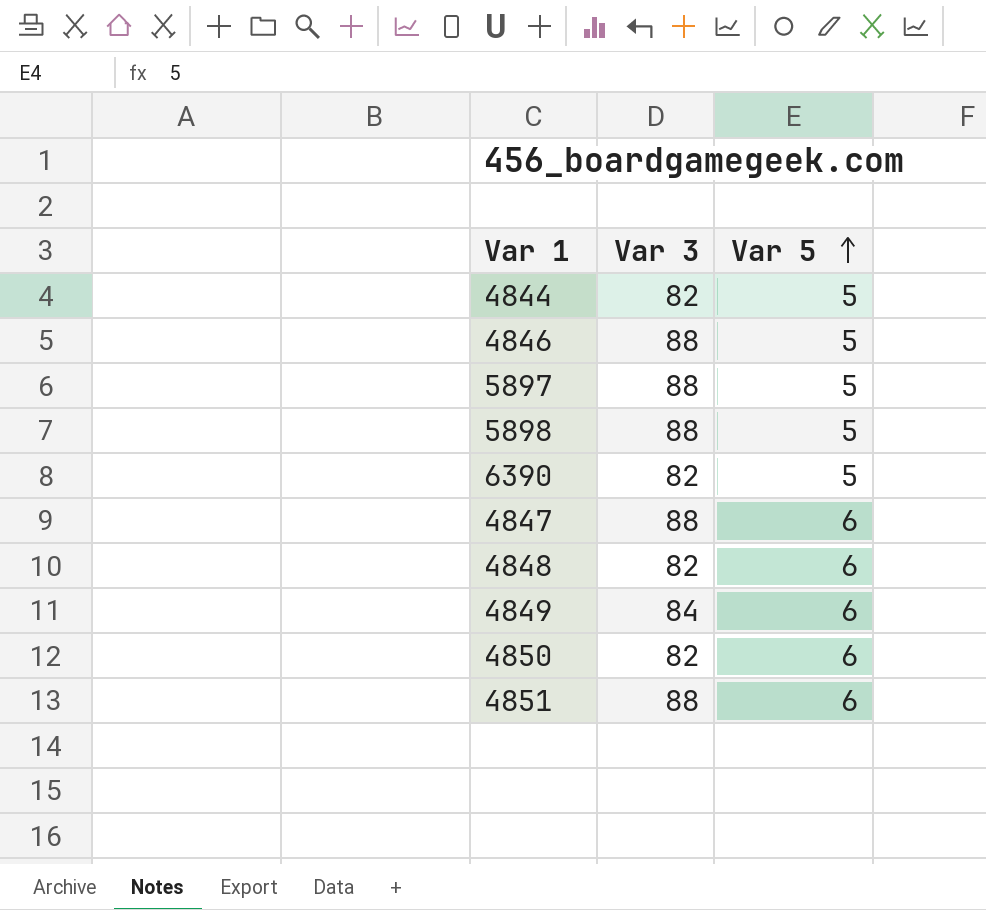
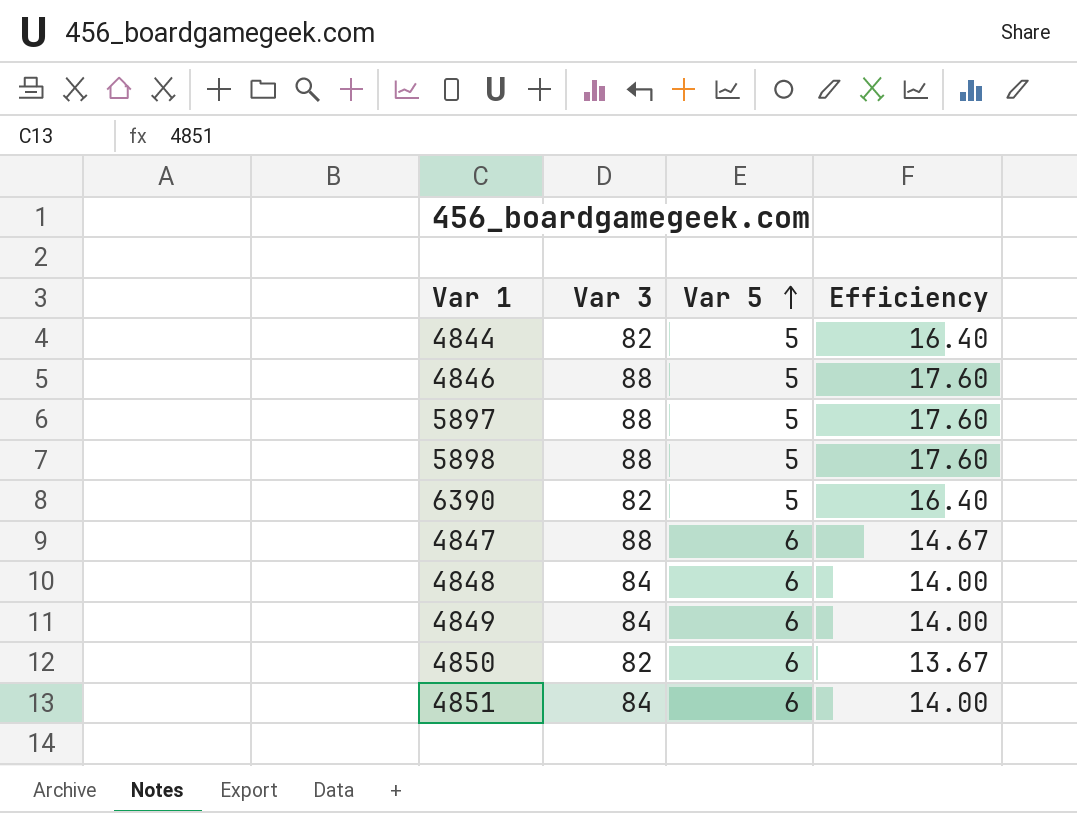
column Efficiency | formula: none -> [Var 3] / [Var 5]
4848 | Var 3: 82 -> 84
4851 | Var 3: 88 -> 84

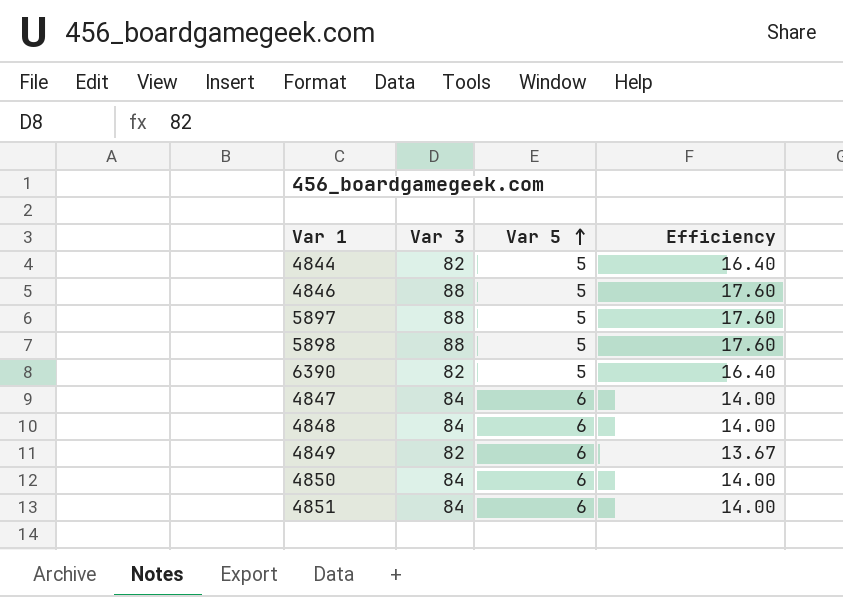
4847 | Var 3: 88 -> 84
4847 | Efficiency: 14.67 -> 14.00
4849 | Var 3: 84 -> 82
4849 | Efficiency: 14.00 -> 13.67
4850 | Var 3: 82 -> 84
4850 | Efficiency: 13.67 -> 14.00

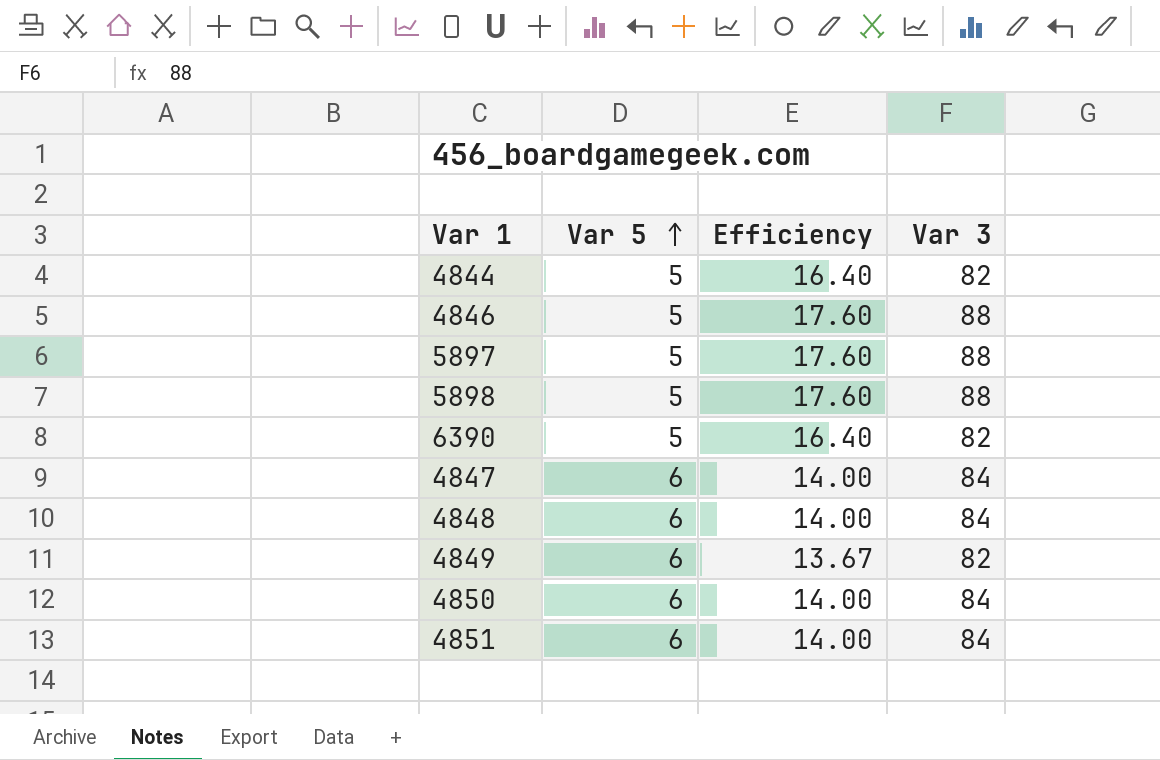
column Var 3 | position: 2 -> 4

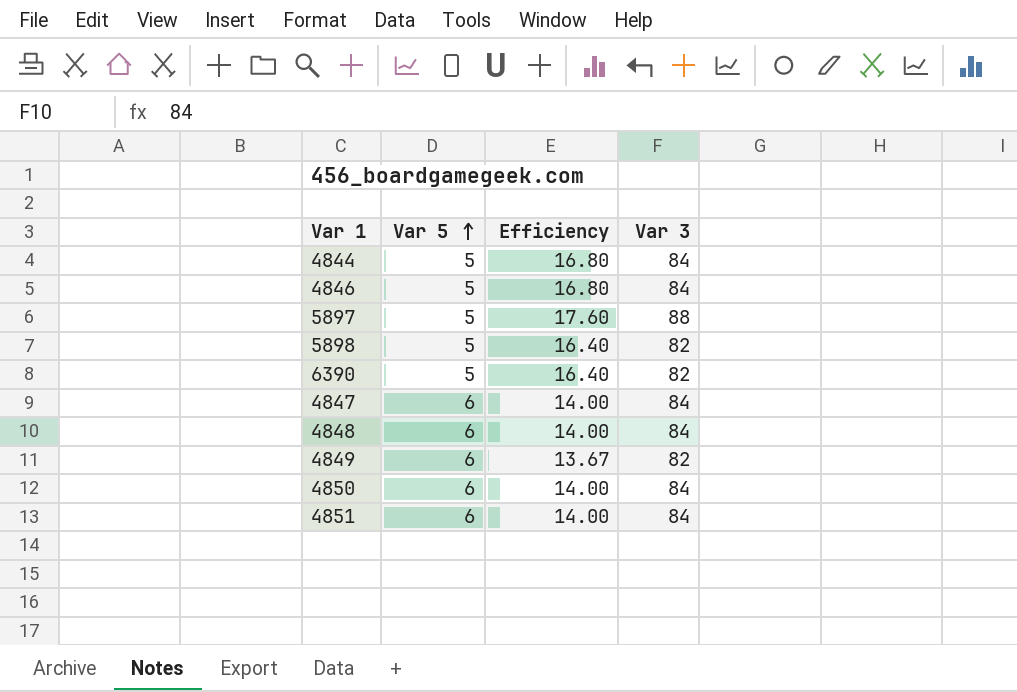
4844 | Efficiency: 16.40 -> 16.80
4844 | Var 3: 82 -> 84
4846 | Efficiency: 17.60 -> 16.80
4846 | Var 3: 88 -> 84
5898 | Efficiency: 17.60 -> 16.40
5898 | Var 3: 88 -> 82

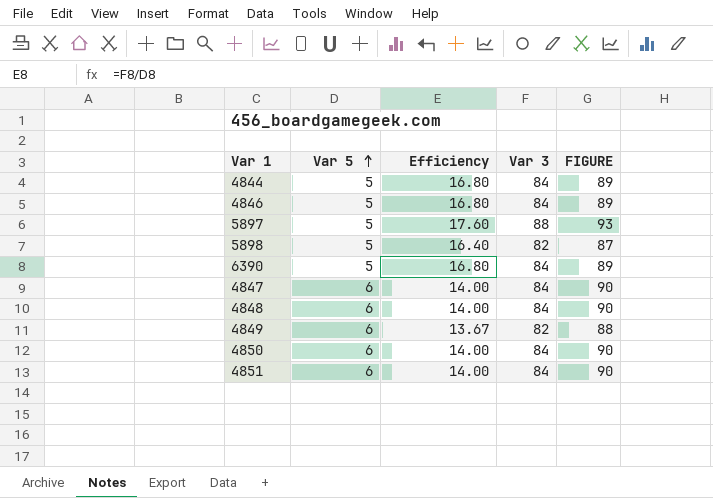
column FIGURE | formula: none -> [Var 5] + [Var 3]
6390 | Efficiency: 16.40 -> 16.80
6390 | Var 3: 82 -> 84

